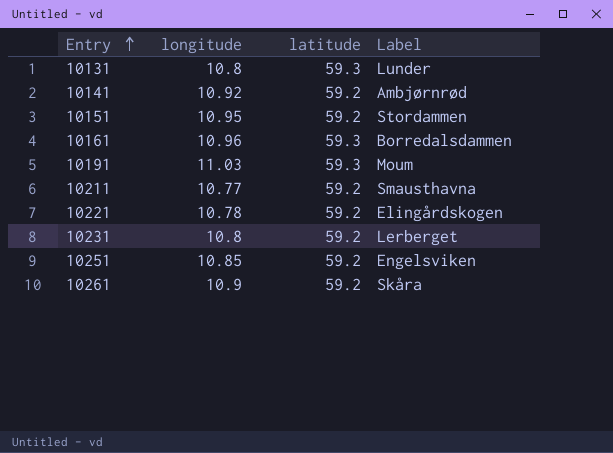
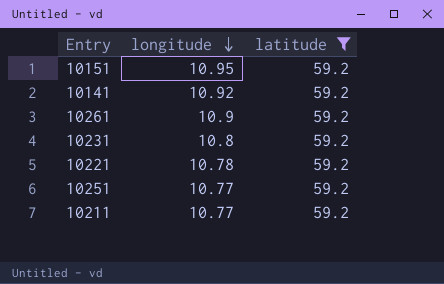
filter: none -> latitude = 59.2
row order: Entry ascending -> longitude descending
column Label | position: 4 -> none
10251 | longitude: 10.85 -> 10.77

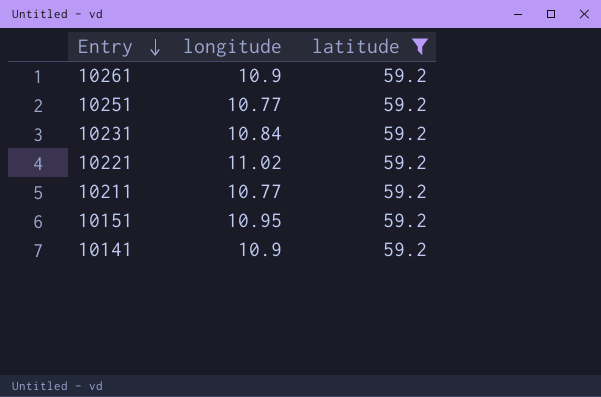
row order: longitude descending -> Entry descending
10231 | longitude: 10.8 -> 10.84
10221 | longitude: 10.78 -> 11.02
10141 | longitude: 10.92 -> 10.9

